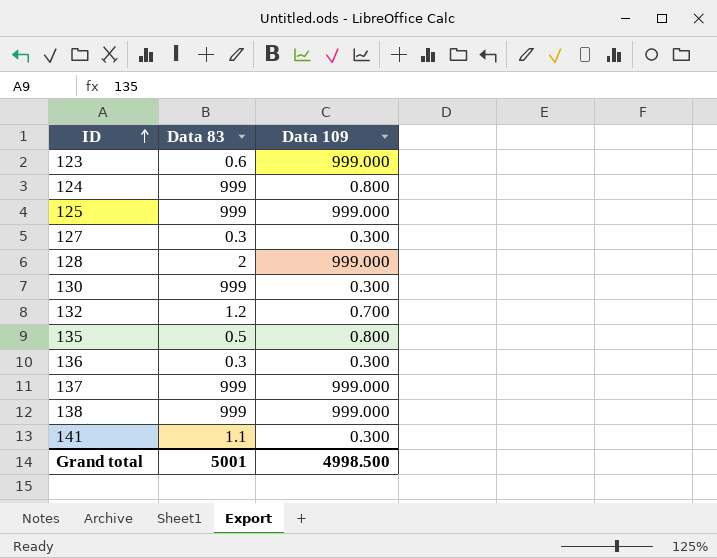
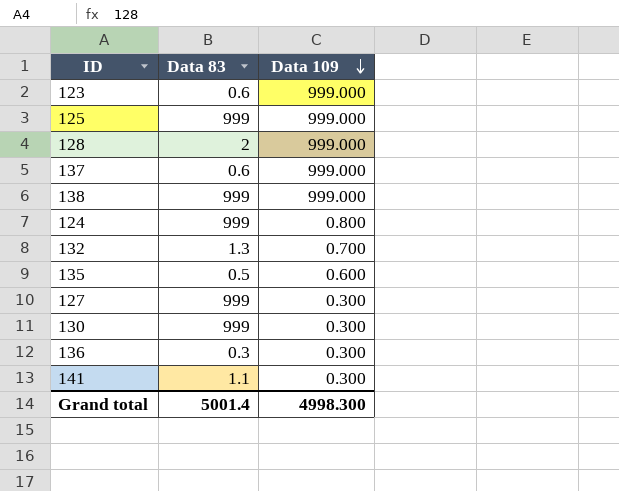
row order: ID ascending -> Data 109 descending
137 | Data 83: 999 -> 0.6
132 | Data 83: 1.2 -> 1.3
135 | Data 109: 0.800 -> 0.600
127 | Data 83: 0.3 -> 999
Grand total | Data 83: 5001 -> 5001.4
Grand total | Data 109: 4998.500 -> 4998.300

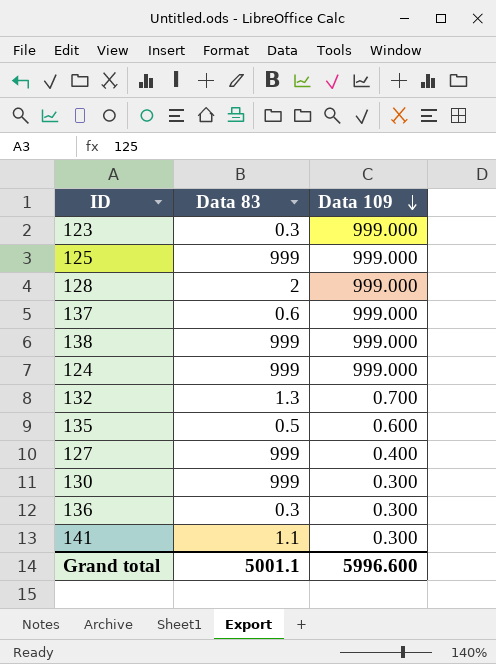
123 | Data 83: 0.6 -> 0.3
124 | Data 109: 0.800 -> 999.000
127 | Data 109: 0.300 -> 0.400
Grand total | Data 83: 5001.4 -> 5001.1
Grand total | Data 109: 4998.300 -> 5996.600

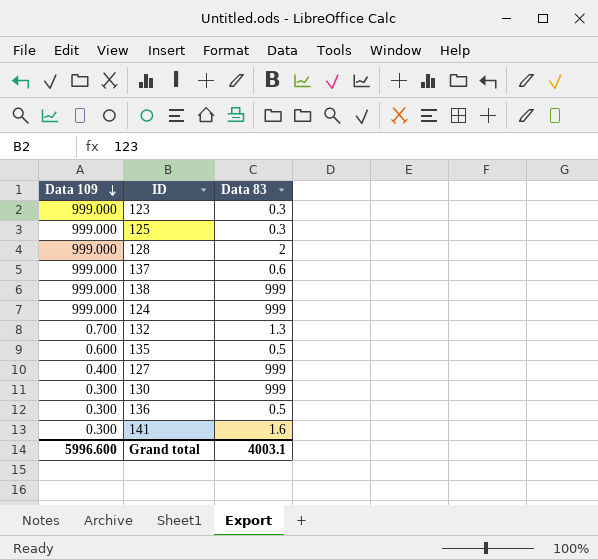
column Data 109 | position: 3 -> 1
125 | Data 83: 999 -> 0.3
136 | Data 83: 0.3 -> 0.5
141 | Data 83: 1.1 -> 1.6
Grand total | Data 83: 5001.1 -> 4003.1

